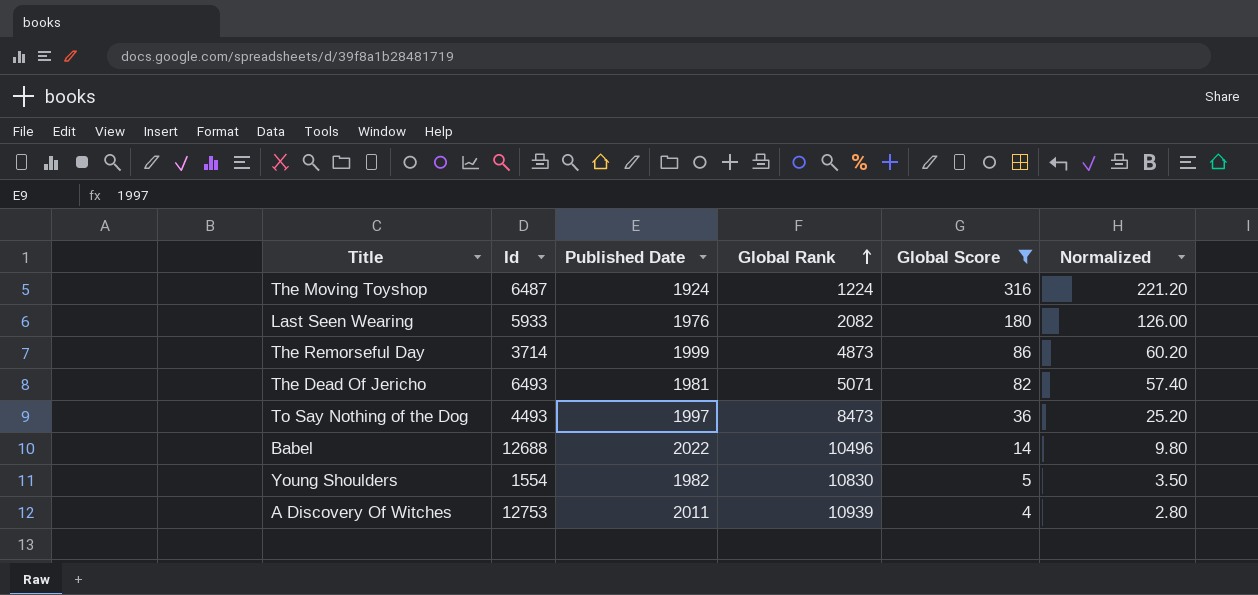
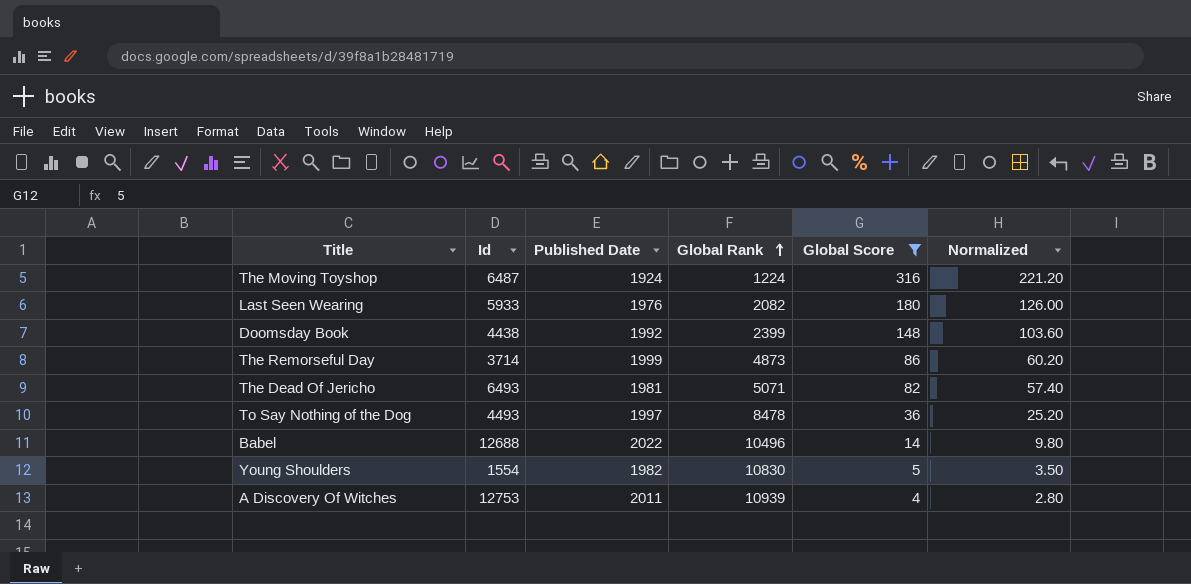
row Doomsday Book: none -> 4438 | 1992 | 2399 | 148 | 103.60
To Say Nothing of the Dog | Global Rank: 8473 -> 8478

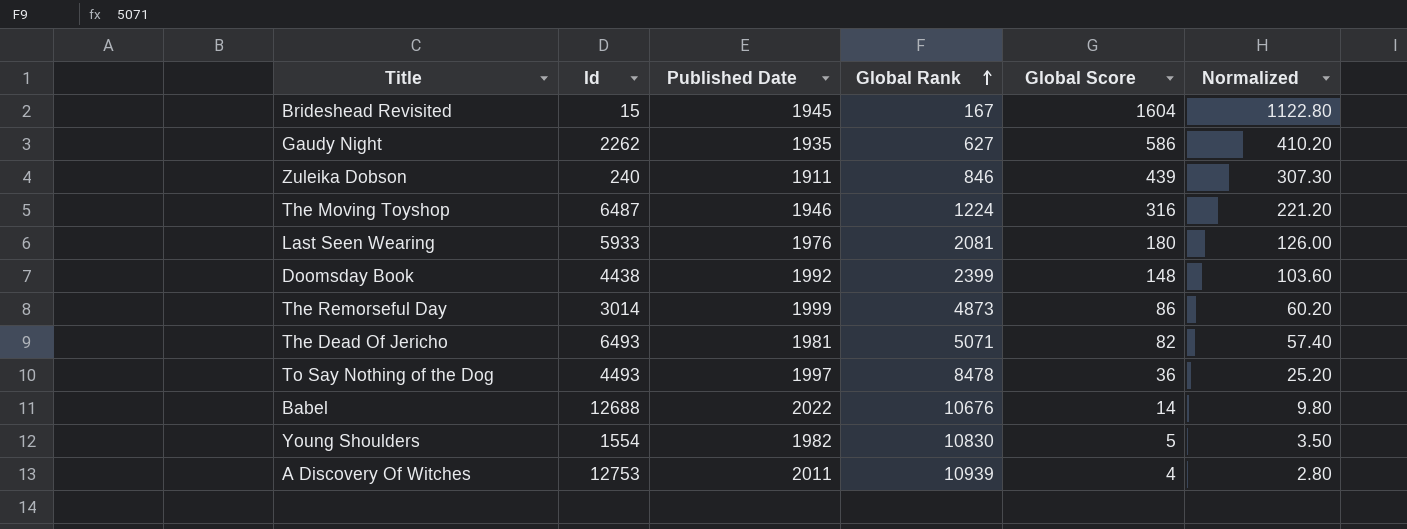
filter: Global Score <= 316 -> none
The Moving Toyshop | Published Date: 1924 -> 1946
Last Seen Wearing | Global Rank: 2082 -> 2081
The Remorseful Day | Id: 3714 -> 3014
Babel | Global Rank: 10496 -> 10676

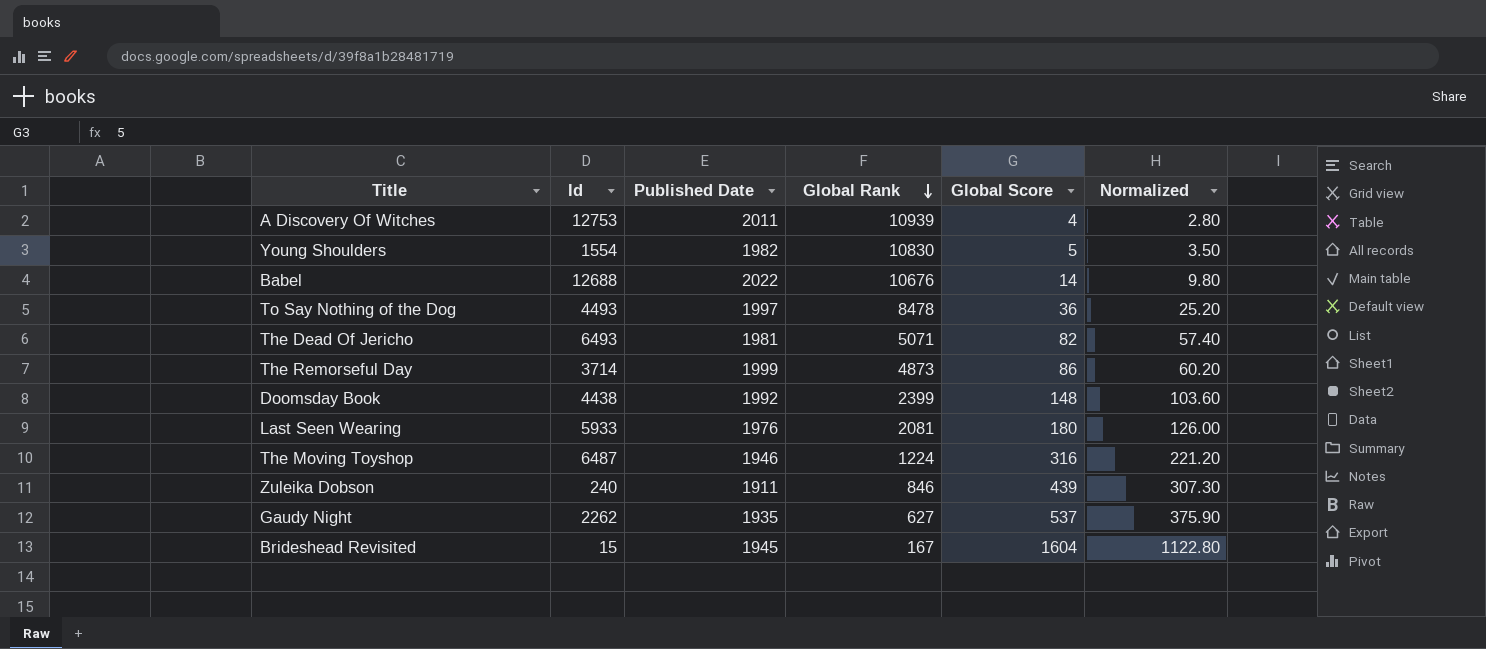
row order: Global Rank ascending -> Global Rank descending
The Remorseful Day | Id: 3014 -> 3714
Gaudy Night | Global Score: 586 -> 537
Gaudy Night | Normalized: 410.20 -> 375.90

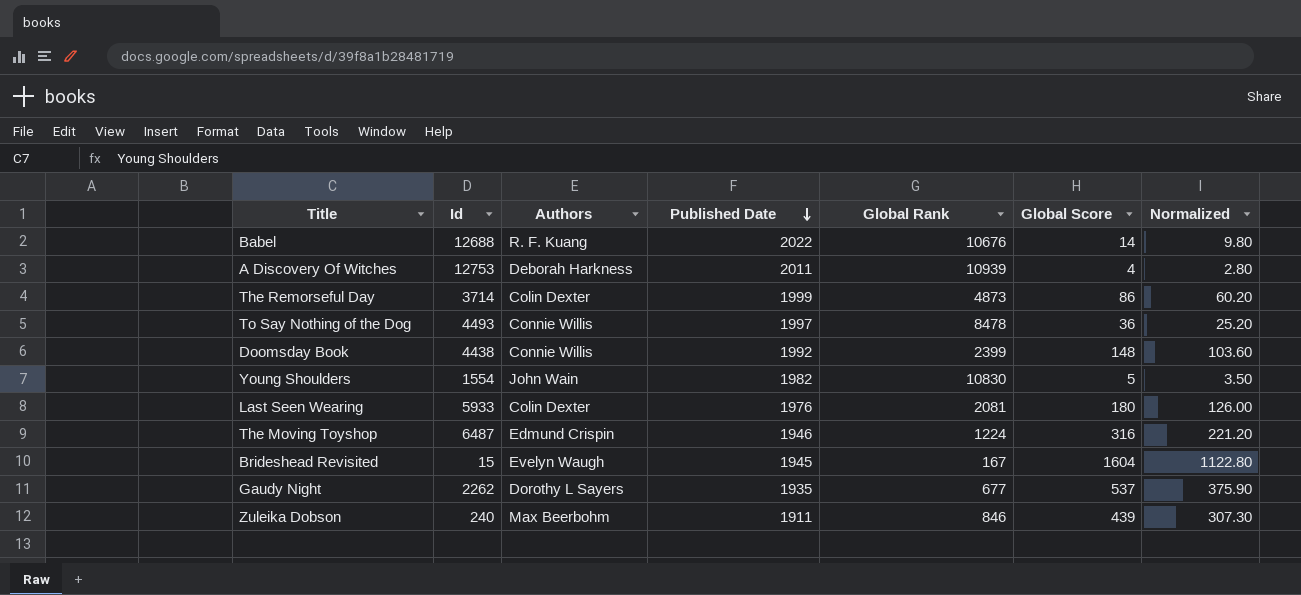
row order: Global Rank descending -> Published Date descending
column Authors | position: none -> 3
row The Dead Of Jericho: 6493 | 1981 | 5071 | 82 | 57.40 -> none
Gaudy Night | Global Rank: 627 -> 677

